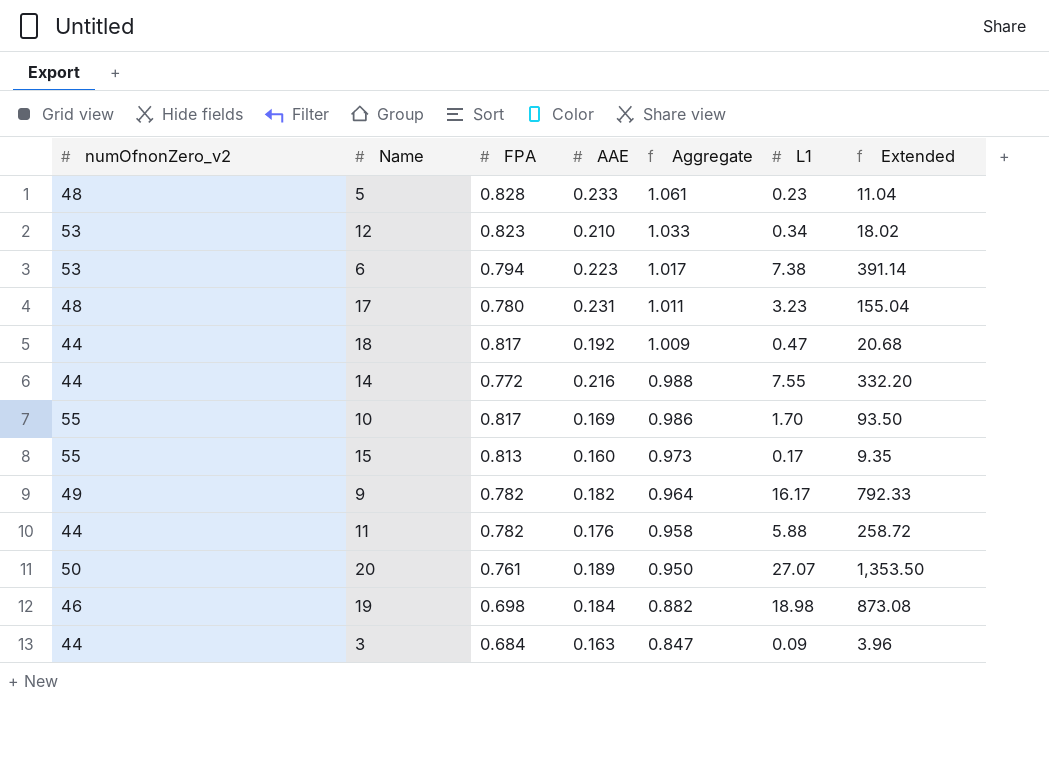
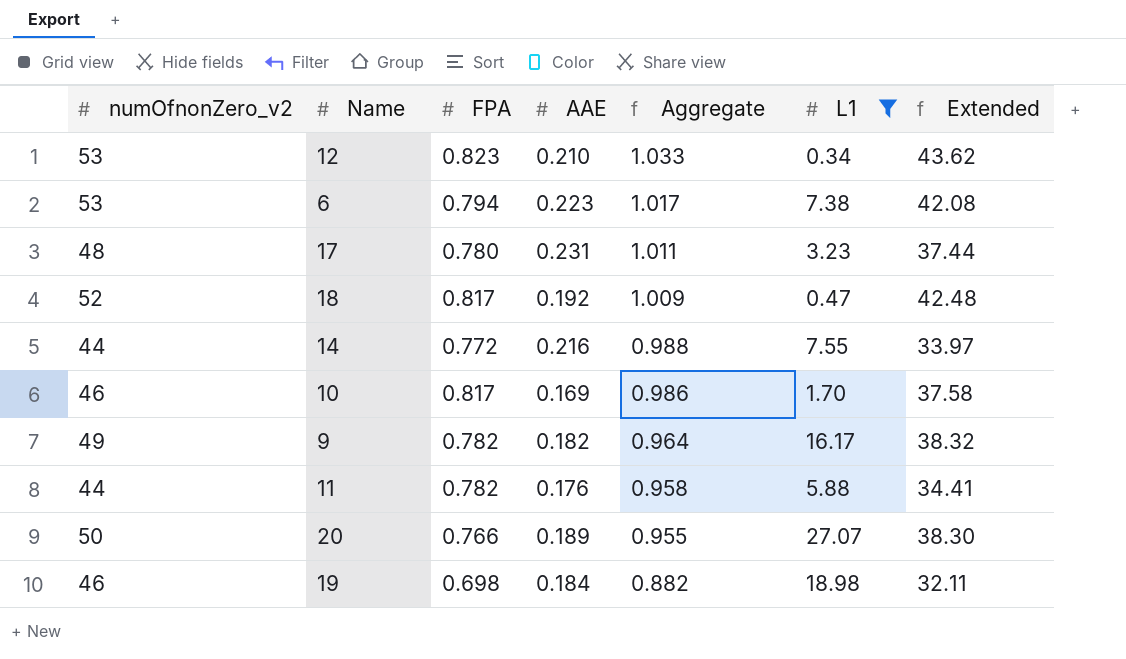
filter: none -> L1 >= 0.34
column Extended | formula: [numOfnonZero_v2] * [L1] -> [numOfnonZero_v2] * [FPA]
18 | numOfnonZero_v2: 44 -> 52
10 | numOfnonZero_v2: 55 -> 46
20 | FPA: 0.761 -> 0.766
20 | Aggregate: 0.950 -> 0.955

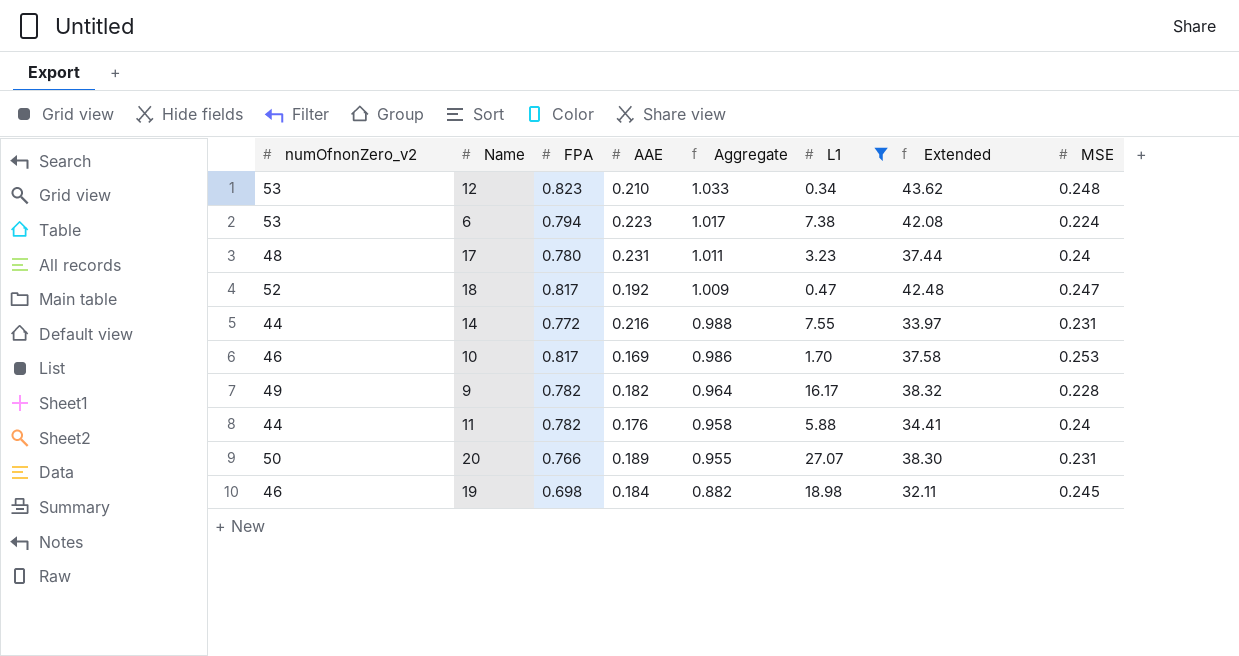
column MSE | position: none -> 8

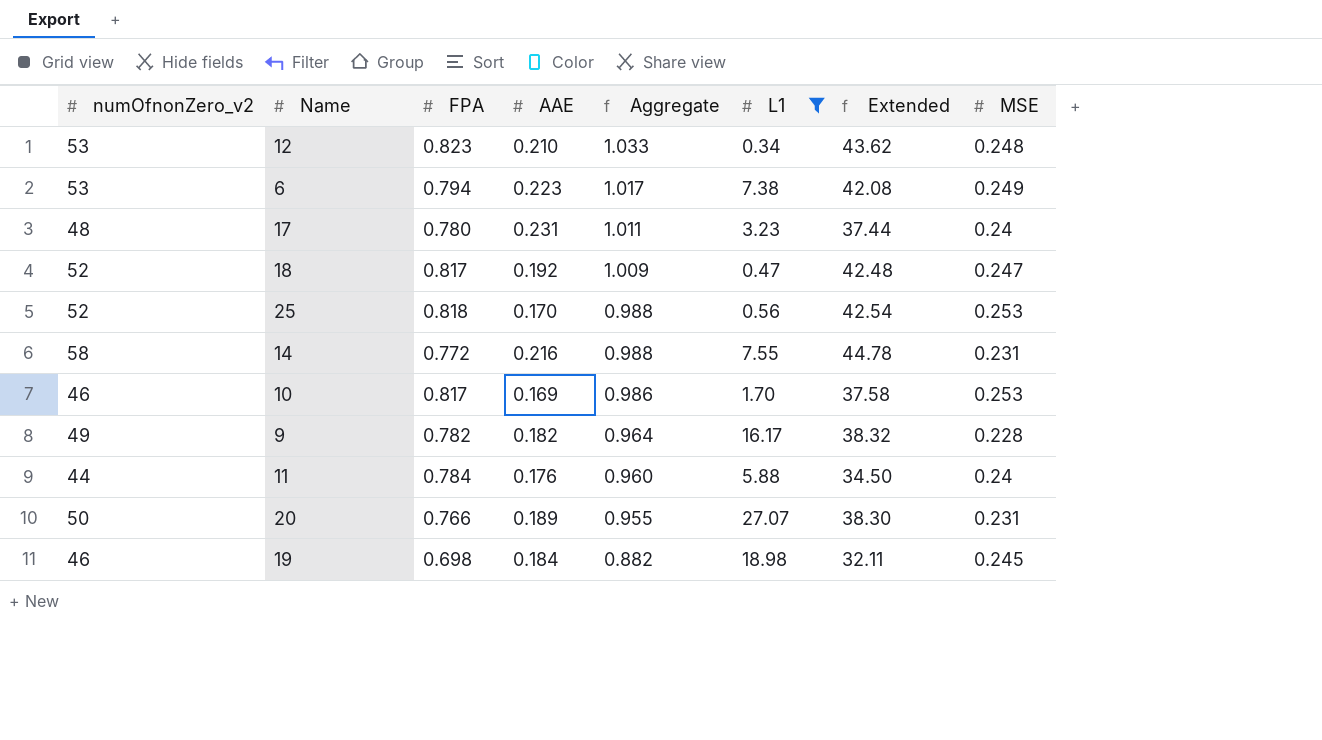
6 | MSE: 0.224 -> 0.249
row 25: none -> 52 | 0.818 | 0.170 | 0.988 | 0.56 | 42.54 | 0.253
14 | numOfnonZero_v2: 44 -> 58
14 | Extended: 33.97 -> 44.78
11 | FPA: 0.782 -> 0.784
11 | Aggregate: 0.958 -> 0.960
11 | Extended: 34.41 -> 34.50

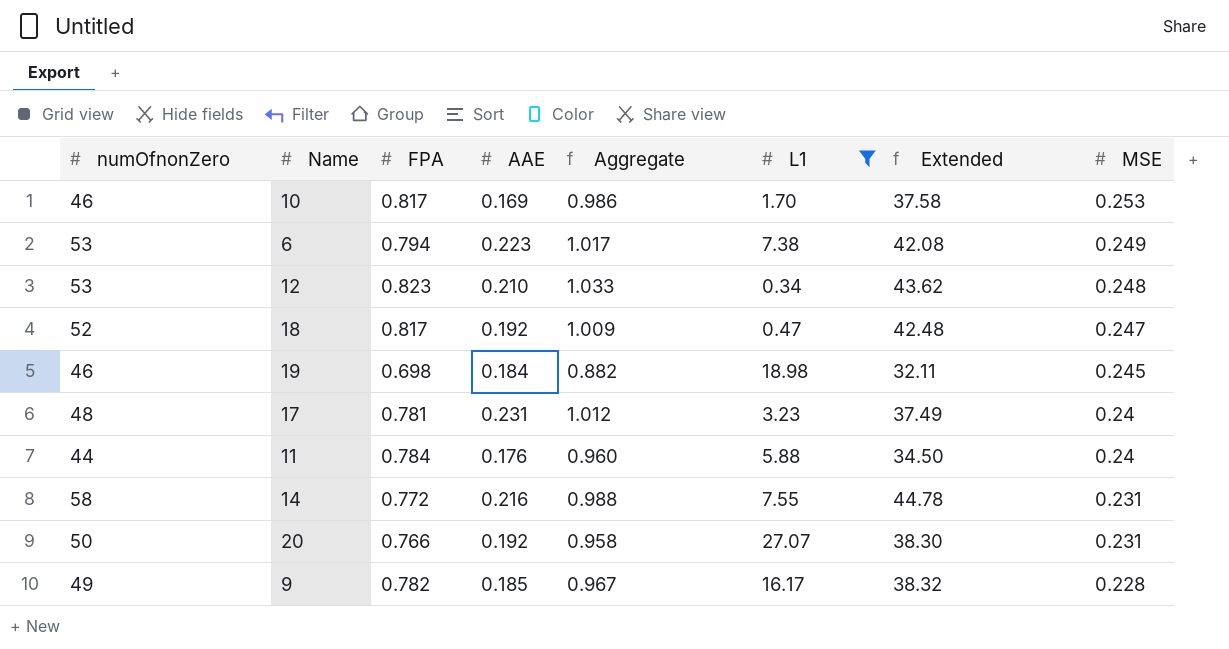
row order: Aggregate descending -> MSE descending
column name: numOfnonZero_v2 -> numOfnonZero
row 25: 52 | 0.818 | 0.170 | 0.988 | 0.56 | 42.54 | 0.253 -> none
17 | FPA: 0.780 -> 0.781
17 | Aggregate: 1.011 -> 1.012
17 | Extended: 37.44 -> 37.49
20 | AAE: 0.189 -> 0.192
20 | Aggregate: 0.955 -> 0.958
9 | AAE: 0.182 -> 0.185
9 | Aggregate: 0.964 -> 0.967

